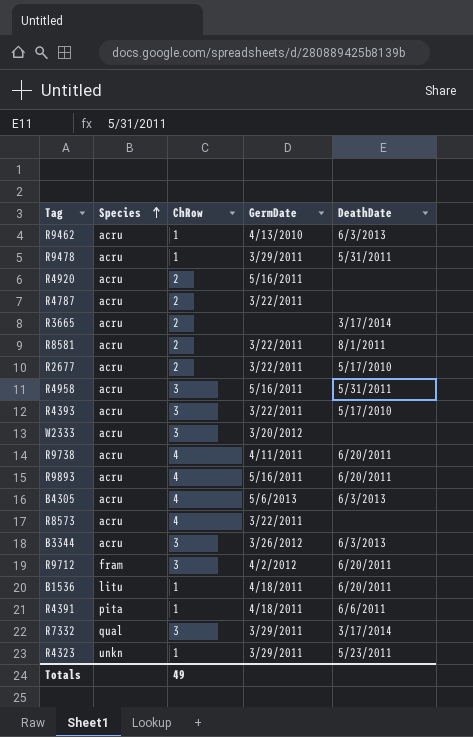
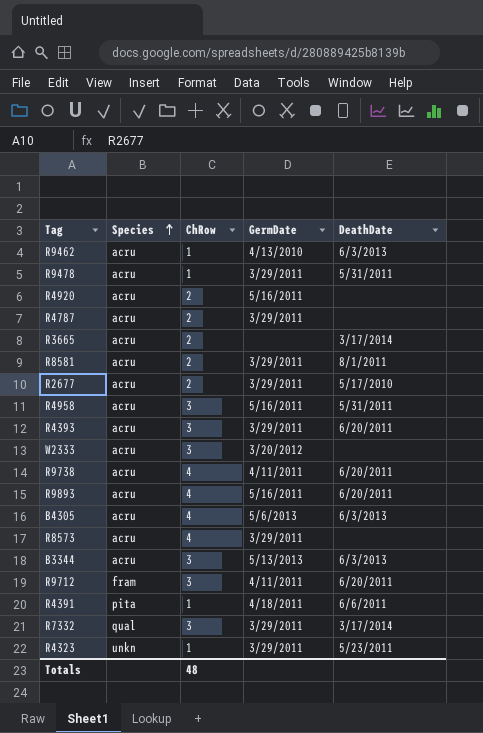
row B1536: litu | 1 | 4/18/2011 | 6/20/2011 -> none
R4787 | GermDate: 3/22/2011 -> 3/29/2011
R8581 | GermDate: 3/22/2011 -> 3/29/2011
R2677 | GermDate: 3/22/2011 -> 3/29/2011
R4393 | GermDate: 3/22/2011 -> 3/29/2011
R4393 | DeathDate: 5/17/2010 -> 6/20/2011
R8573 | GermDate: 3/22/2011 -> 3/29/2011
B3344 | GermDate: 3/26/2012 -> 5/13/2013
R9712 | GermDate: 4/2/2012 -> 4/11/2011
Totals | ChRow: 49 -> 48

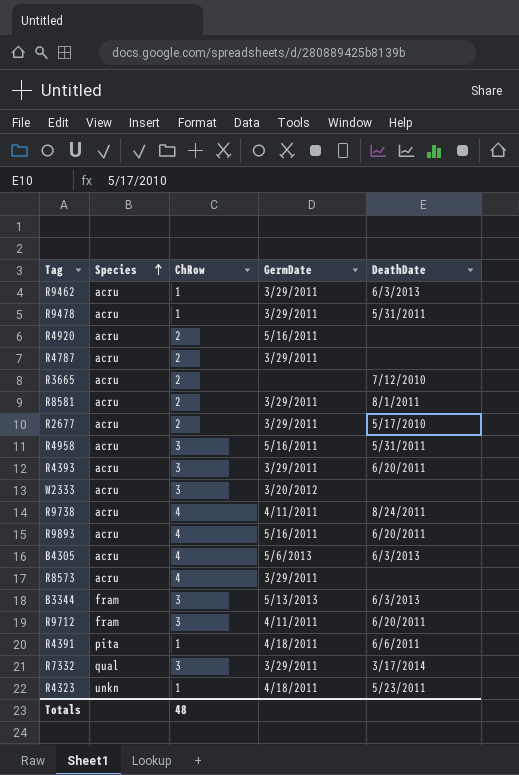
R9462 | GermDate: 4/13/2010 -> 3/29/2011
R3665 | DeathDate: 3/17/2014 -> 7/12/2010
R9738 | DeathDate: 6/20/2011 -> 8/24/2011
B3344 | Species: acru -> fram
R4323 | GermDate: 3/29/2011 -> 4/18/2011

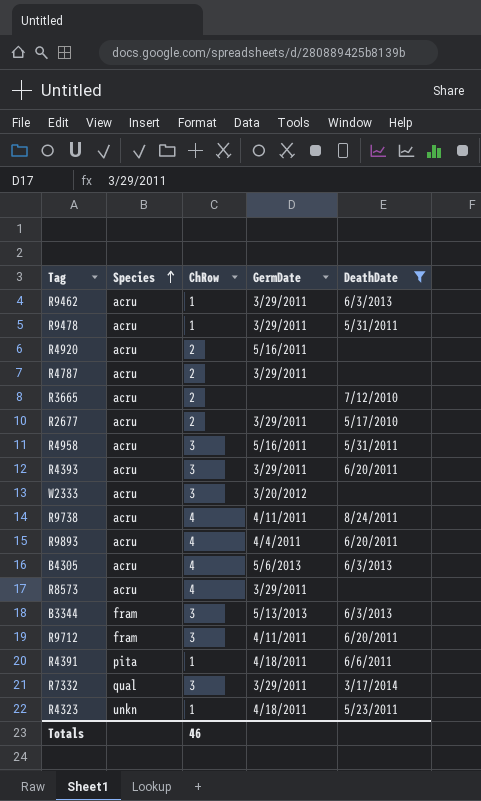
filter: none -> DeathDate != 8/1/2011
R9893 | GermDate: 5/16/2011 -> 4/4/2011
Totals | ChRow: 48 -> 46

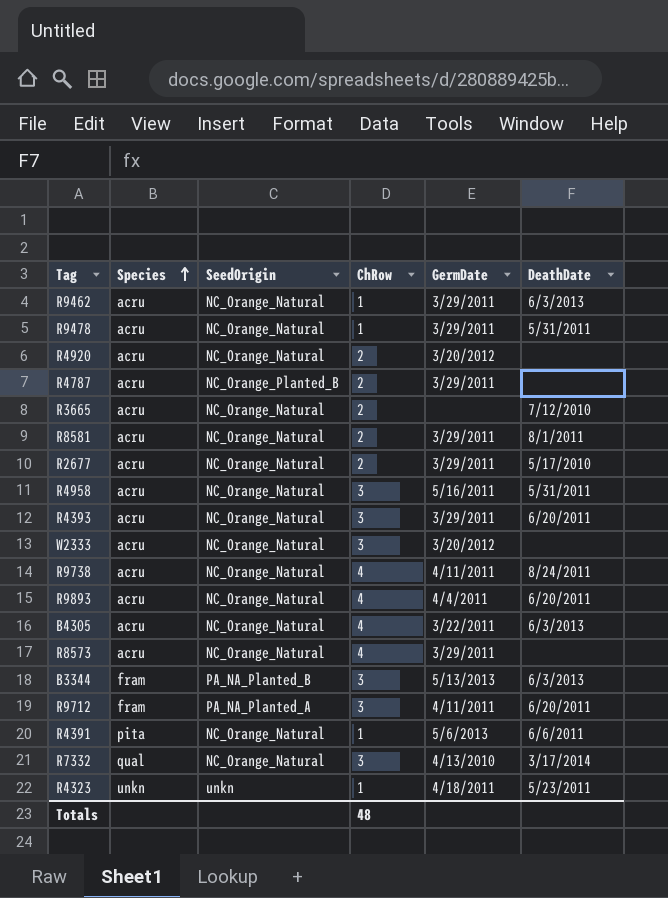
filter: DeathDate != 8/1/2011 -> none
column SeedOrigin | position: none -> 3
R4920 | GermDate: 5/16/2011 -> 3/20/2012
B4305 | GermDate: 5/6/2013 -> 3/22/2011
R4391 | GermDate: 4/18/2011 -> 5/6/2013
R7332 | GermDate: 3/29/2011 -> 4/13/2010
Totals | ChRow: 46 -> 48

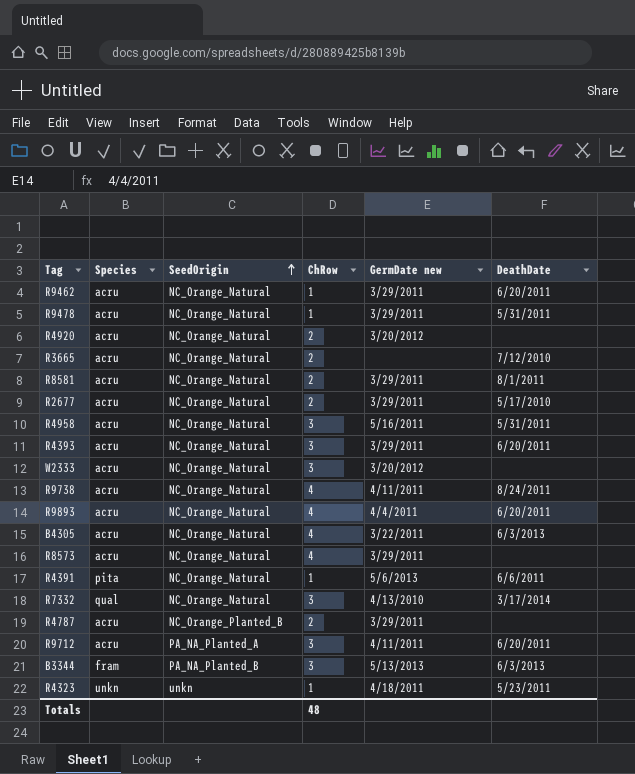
row order: Species ascending -> SeedOrigin ascending
column name: GermDate -> GermDate new
R9462 | DeathDate: 6/3/2013 -> 6/20/2011
R9712 | Species: fram -> acru

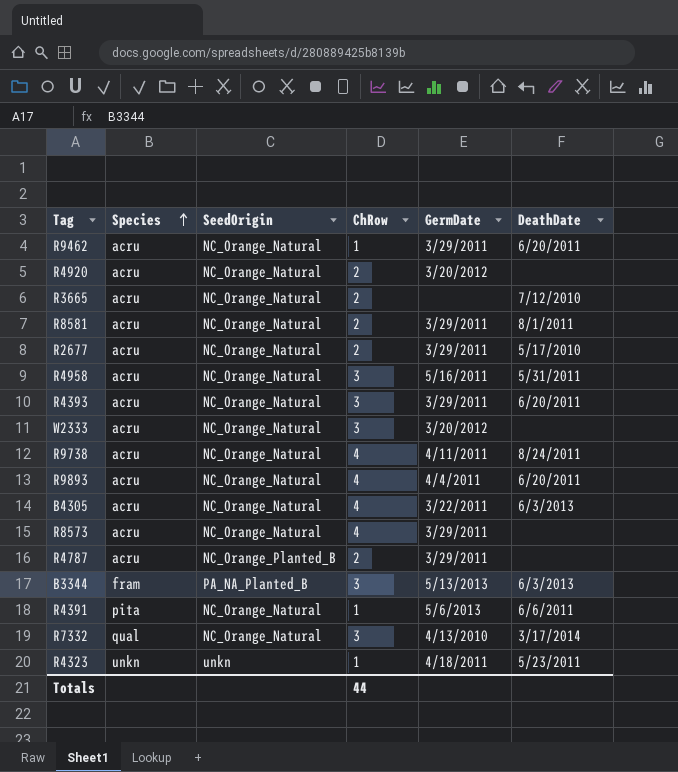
row order: SeedOrigin ascending -> Species ascending
column name: GermDate new -> GermDate
row R9478: acru | NC_Orange_Natural | 1 | 3/29/2011 | 5/31/2011 -> none
row R9712: acru | PA_NA_Planted_A | 3 | 4/11/2011 | 6/20/2011 -> none
Totals | ChRow: 48 -> 44

